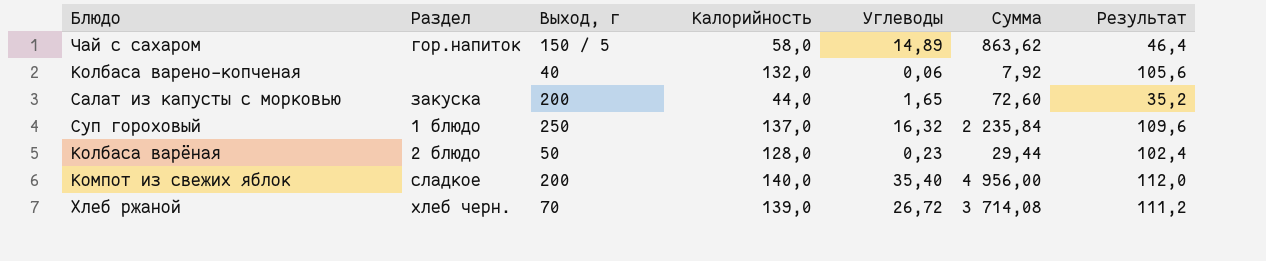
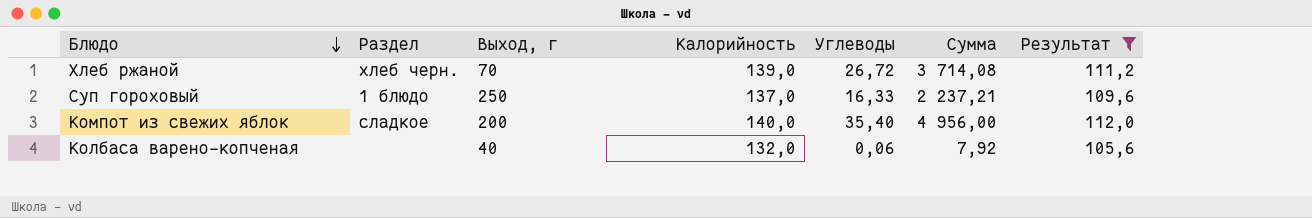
filter: none -> Результат >= 105,6
row order: none -> Блюдо descending
Суп гороховый | Углеводы: 16,32 -> 16,33
Суп гороховый | Сумма: 2 235,84 -> 2 237,21

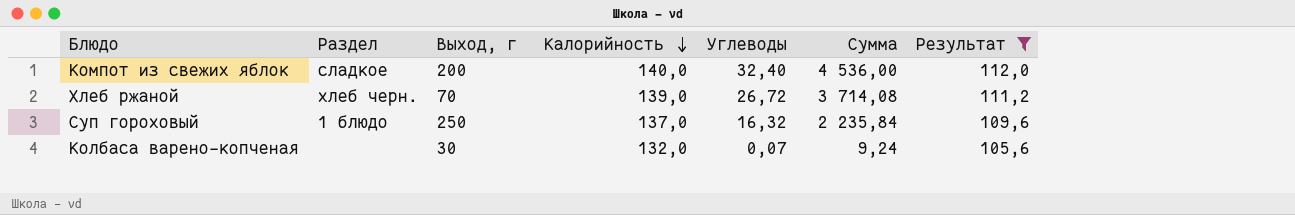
row order: Блюдо descending -> Калорийность descending
Компот из свежих яблок | Углеводы: 35,40 -> 32,40
Компот из свежих яблок | Сумма: 4 956,00 -> 4 536,00
Суп гороховый | Углеводы: 16,33 -> 16,32
Суп гороховый | Сумма: 2 237,21 -> 2 235,84
Колбаса варено-копченая | Выход, г: 40 -> 30
Колбаса варено-копченая | Углеводы: 0,06 -> 0,07
Колбаса варено-копченая | Сумма: 7,92 -> 9,24

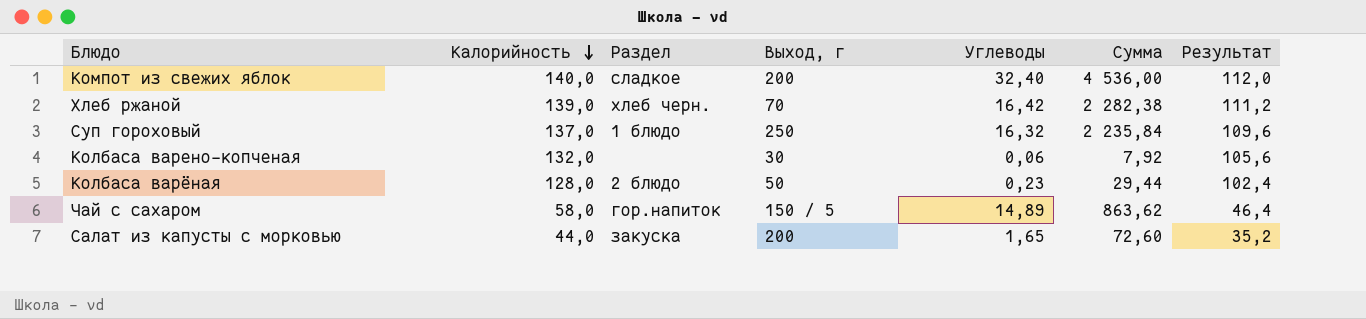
filter: Результат >= 105,6 -> none
column Калорийность | position: 4 -> 2
Хлеб ржаной | Углеводы: 26,72 -> 16,42
Хлеб ржаной | Сумма: 3 714,08 -> 2 282,38
Колбаса варено-копченая | Углеводы: 0,07 -> 0,06
Колбаса варено-копченая | Сумма: 9,24 -> 7,92

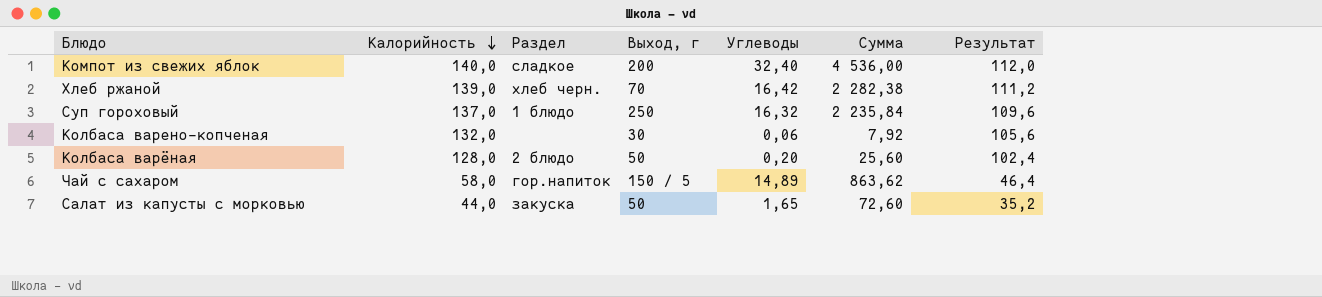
Колбаса варёная | Углеводы: 0,23 -> 0,20
Колбаса варёная | Сумма: 29,44 -> 25,60
Салат из капусты с морковью | Выход, г: 200 -> 50

